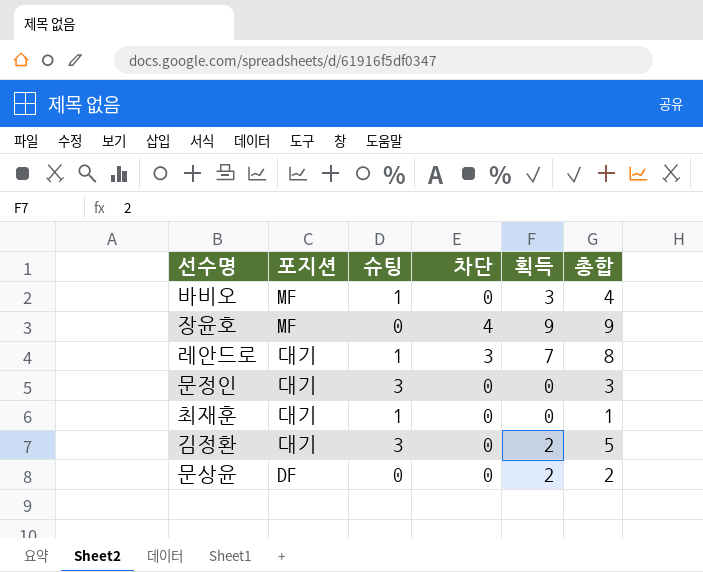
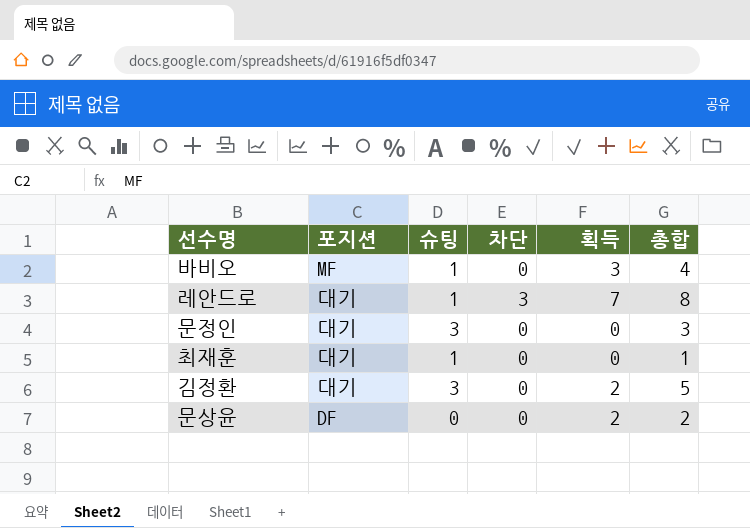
row 장윤호: MF | 0 | 4 | 9 | 9 -> none

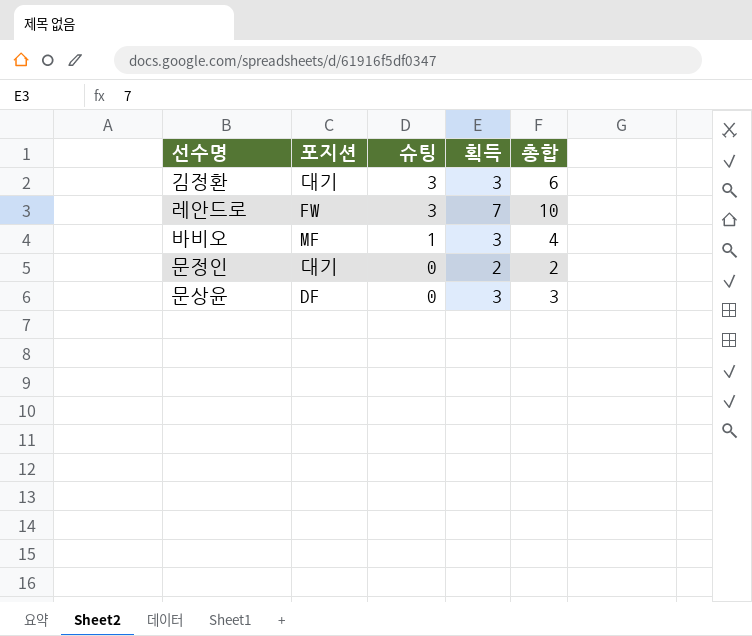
row order: none -> 슈팅 descending
column 차단 | position: 4 -> none
row 최재훈: 대기 | 1 | 0 | 0 | 1 -> none
김정환 | 획득: 2 -> 3
김정환 | 총합: 5 -> 6
레안드로 | 포지션: 대기 -> FW
레안드로 | 슈팅: 1 -> 3
레안드로 | 총합: 8 -> 10
문정인 | 슈팅: 3 -> 0
문정인 | 획득: 0 -> 2
문정인 | 총합: 3 -> 2
문상윤 | 획득: 2 -> 3
문상윤 | 총합: 2 -> 3

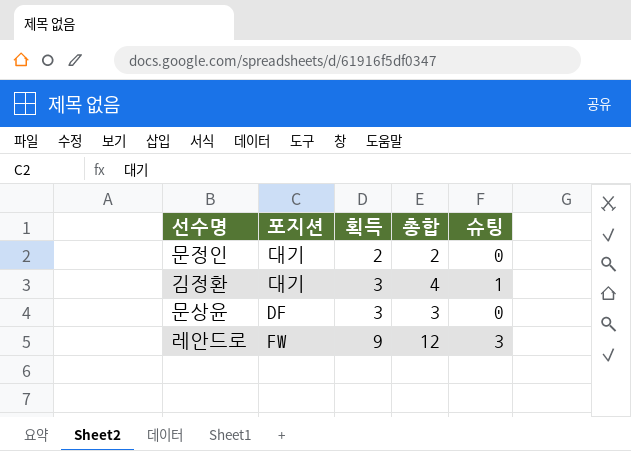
row order: 슈팅 descending -> 획득 ascending
column 슈팅 | position: 3 -> 5
row 바비오: MF | 1 | 3 | 4 -> none
김정환 | 총합: 6 -> 4
김정환 | 슈팅: 3 -> 1
레안드로 | 획득: 7 -> 9
레안드로 | 총합: 10 -> 12

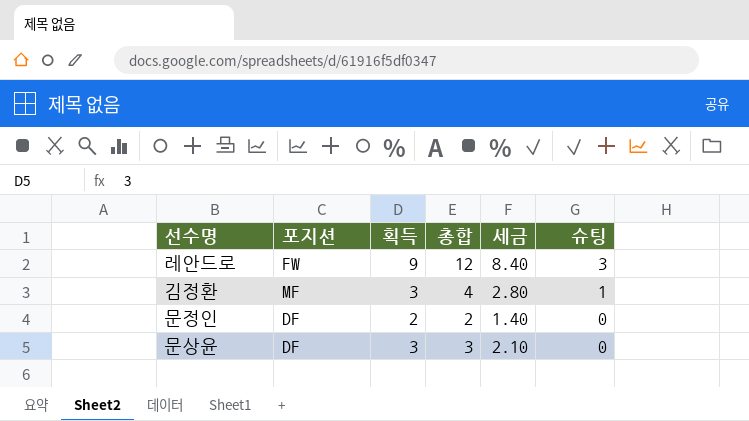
row order: 획득 ascending -> 슈팅 descending
column 세금 | formula: none -> [총합] * 0.7
김정환 | 포지션: 대기 -> MF
문정인 | 포지션: 대기 -> DF

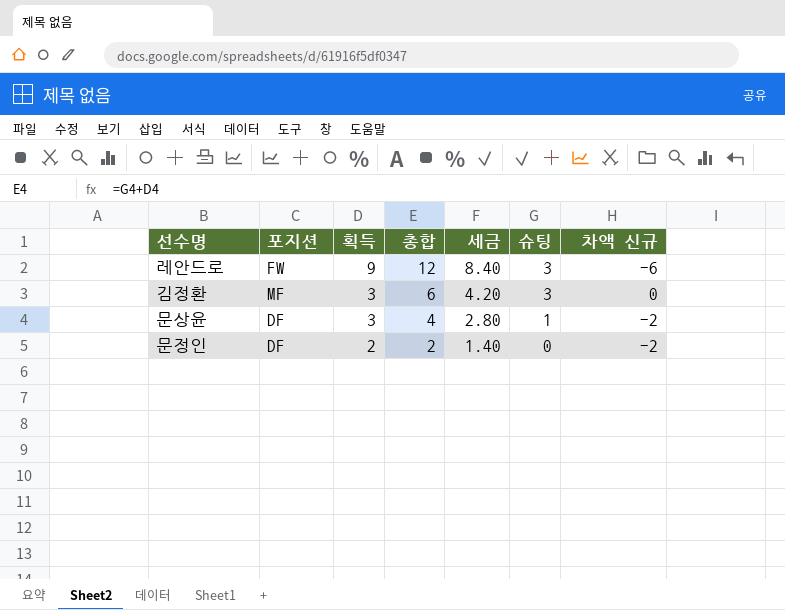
row order: 슈팅 descending -> 획득 descending
column 차액 신규 | formula: none -> [슈팅] - [획득]
김정환 | 총합: 4 -> 6
김정환 | 세금: 2.80 -> 4.20
김정환 | 슈팅: 1 -> 3
문상윤 | 총합: 3 -> 4
문상윤 | 세금: 2.10 -> 2.80
문상윤 | 슈팅: 0 -> 1

